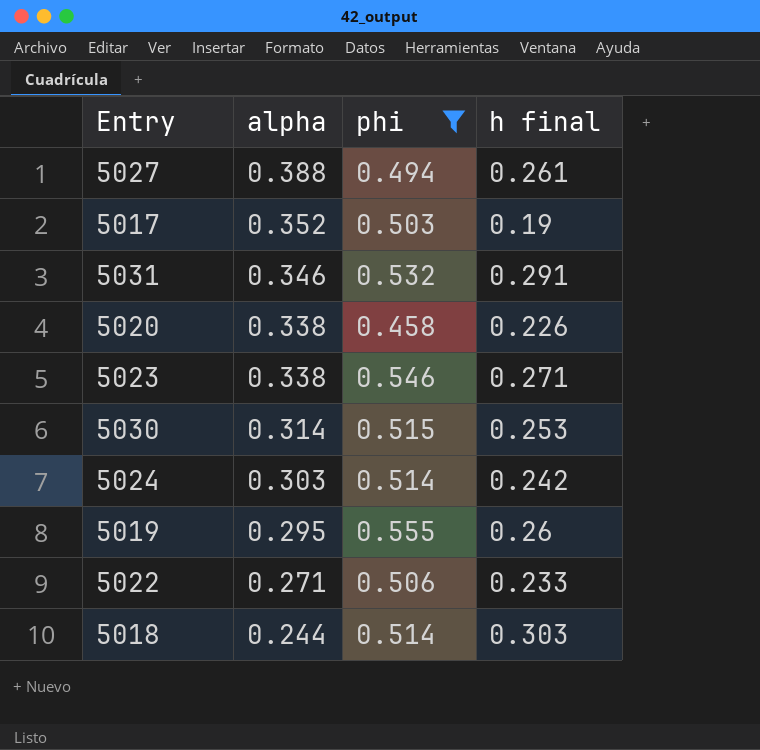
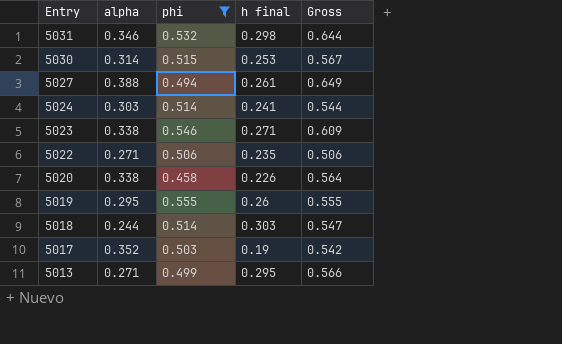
row order: alpha descending -> Entry descending
column Gross | formula: none -> [alpha] + [h final]
5031 | h final: 0.291 -> 0.298
5024 | h final: 0.242 -> 0.241
5022 | h final: 0.233 -> 0.235
row 5013: none -> 0.271 | 0.499 | 0.295 | 0.566

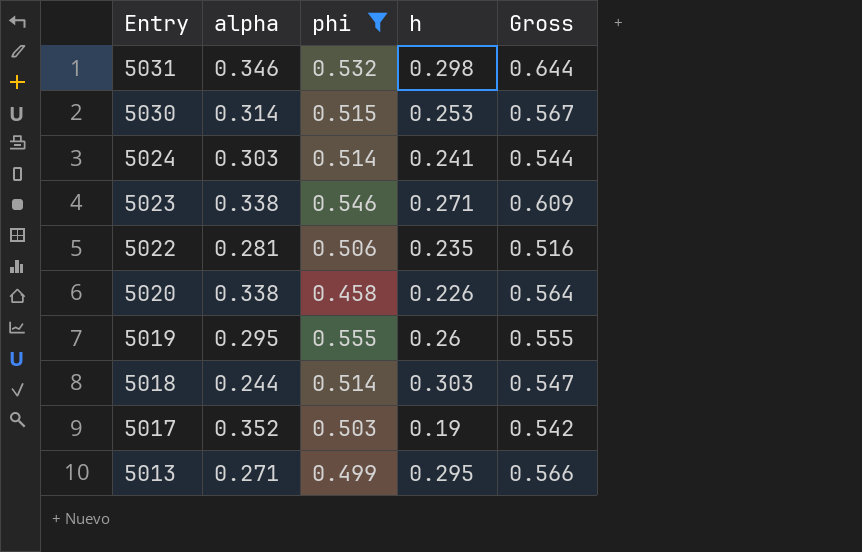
column name: h final -> h
row 5027: 0.388 | 0.494 | 0.261 | 0.649 -> none
5022 | alpha: 0.271 -> 0.281
5022 | Gross: 0.506 -> 0.516

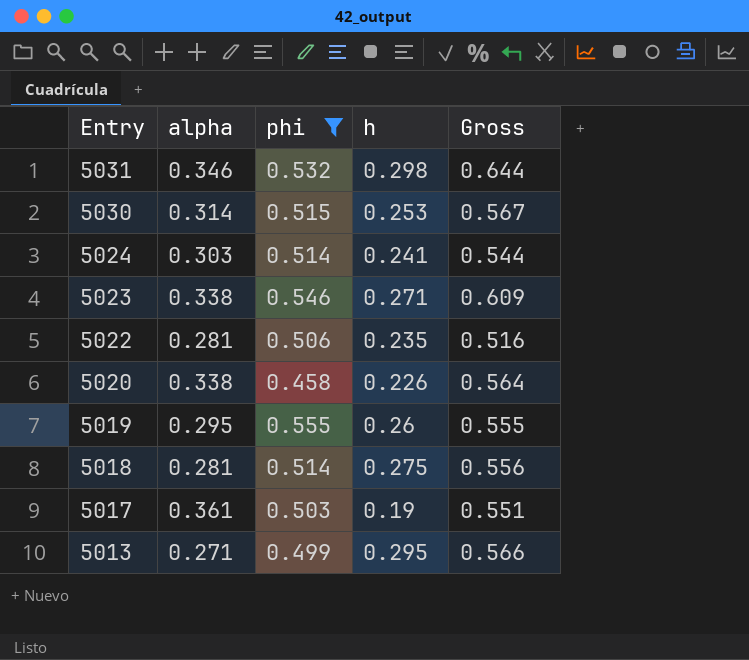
5018 | alpha: 0.244 -> 0.281
5018 | h: 0.303 -> 0.275
5018 | Gross: 0.547 -> 0.556
5017 | alpha: 0.352 -> 0.361
5017 | Gross: 0.542 -> 0.551

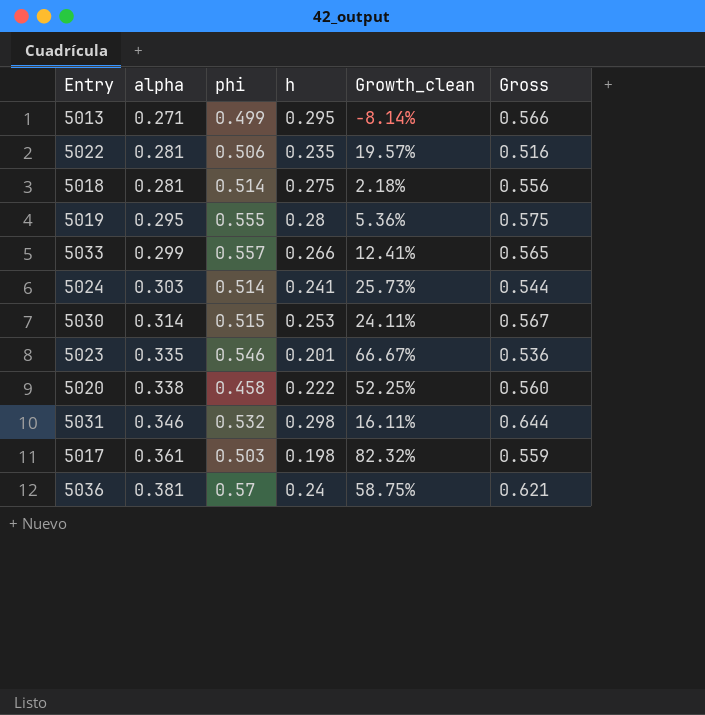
filter: phi <= 0.555 -> none
row order: Entry descending -> alpha ascending
column Growth_clean | formula: none -> ([alpha] - [h]) / [h]
5019 | h: 0.26 -> 0.28
5019 | Gross: 0.555 -> 0.575
5023 | alpha: 0.338 -> 0.335
5023 | h: 0.271 -> 0.201
5023 | Gross: 0.609 -> 0.536
5020 | h: 0.226 -> 0.222
5020 | Gross: 0.564 -> 0.560
5017 | h: 0.19 -> 0.198
5017 | Gross: 0.551 -> 0.559

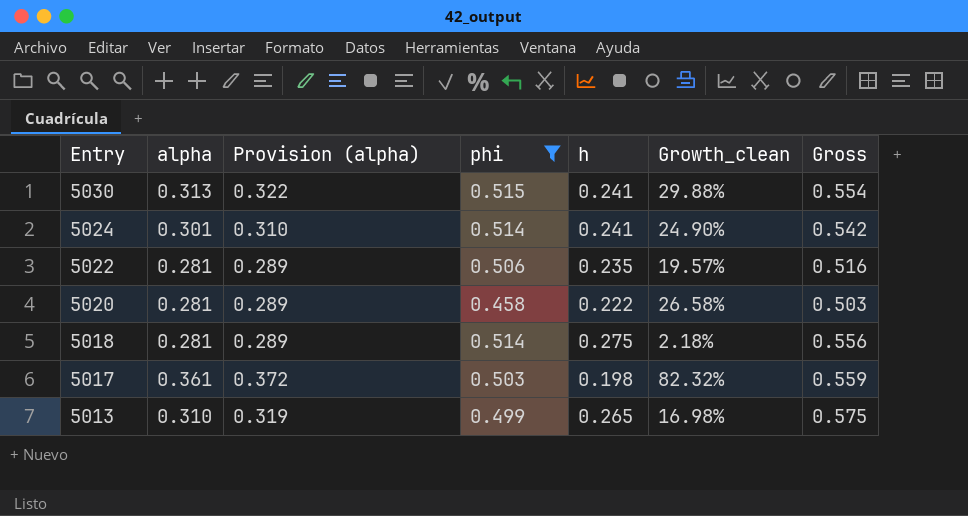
filter: none -> phi <= 0.515
row order: alpha ascending -> Entry descending
column Provision (alpha) | formula: none -> [alpha] * 1.03
5030 | alpha: 0.314 -> 0.313
5030 | h: 0.253 -> 0.241
5030 | Growth_clean: 24.11% -> 29.88%
5030 | Gross: 0.567 -> 0.554
5024 | alpha: 0.303 -> 0.301
5024 | Growth_clean: 25.73% -> 24.90%
5024 | Gross: 0.544 -> 0.542
5020 | alpha: 0.338 -> 0.281
5020 | Growth_clean: 52.25% -> 26.58%
5020 | Gross: 0.560 -> 0.503
5013 | alpha: 0.271 -> 0.310
5013 | h: 0.295 -> 0.265
5013 | Growth_clean: -8.14% -> 16.98%
5013 | Gross: 0.566 -> 0.575

